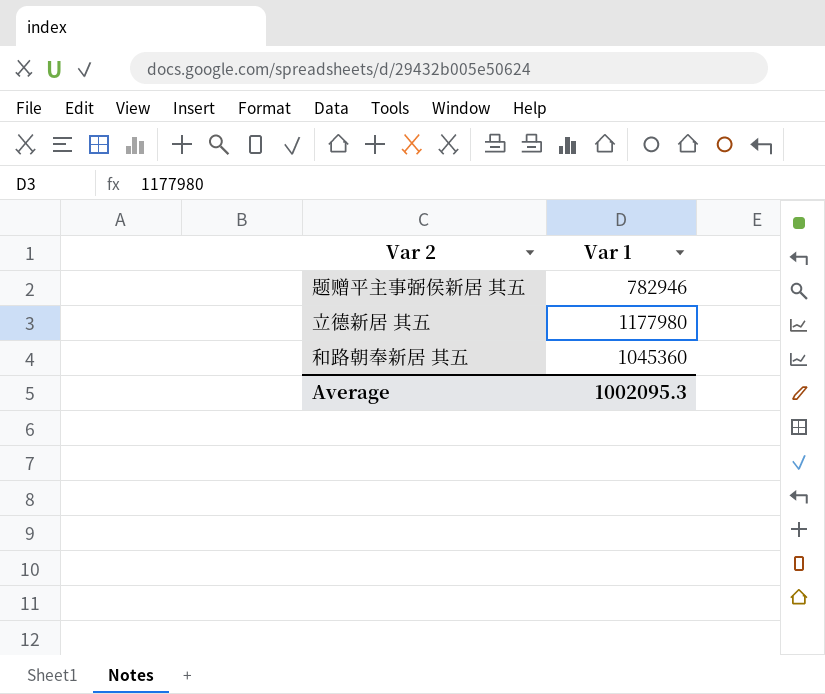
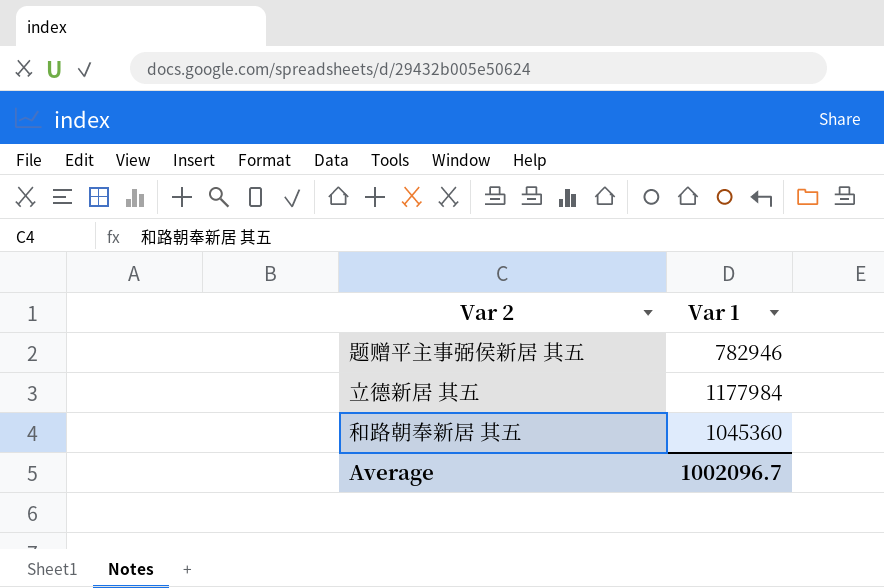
立德新居 其五 | Var 1: 1177980 -> 1177984
Average | Var 1: 1002095.3 -> 1002096.7

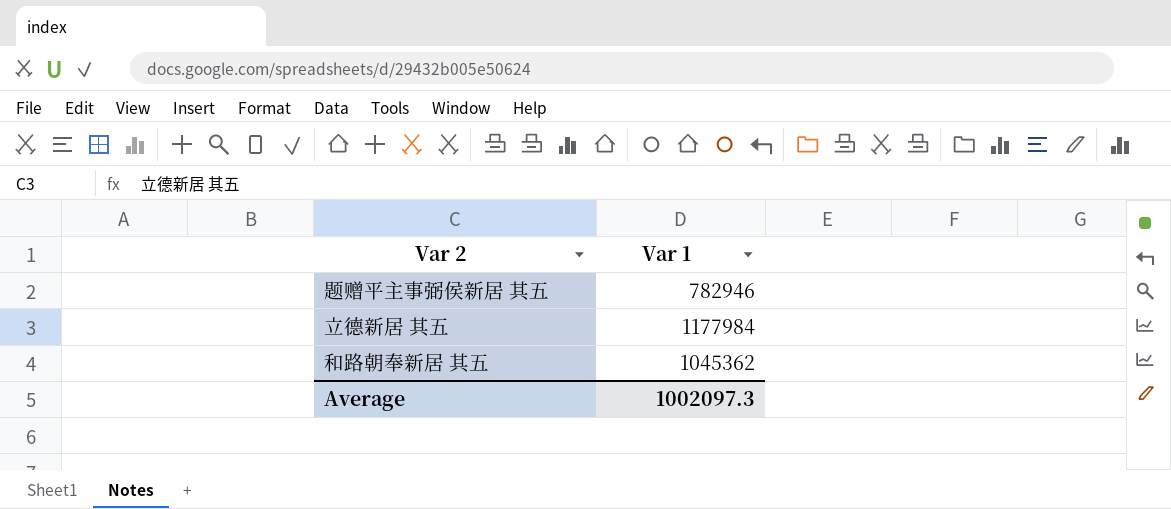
和路朝奉新居 其五 | Var 1: 1045360 -> 1045362
Average | Var 1: 1002096.7 -> 1002097.3

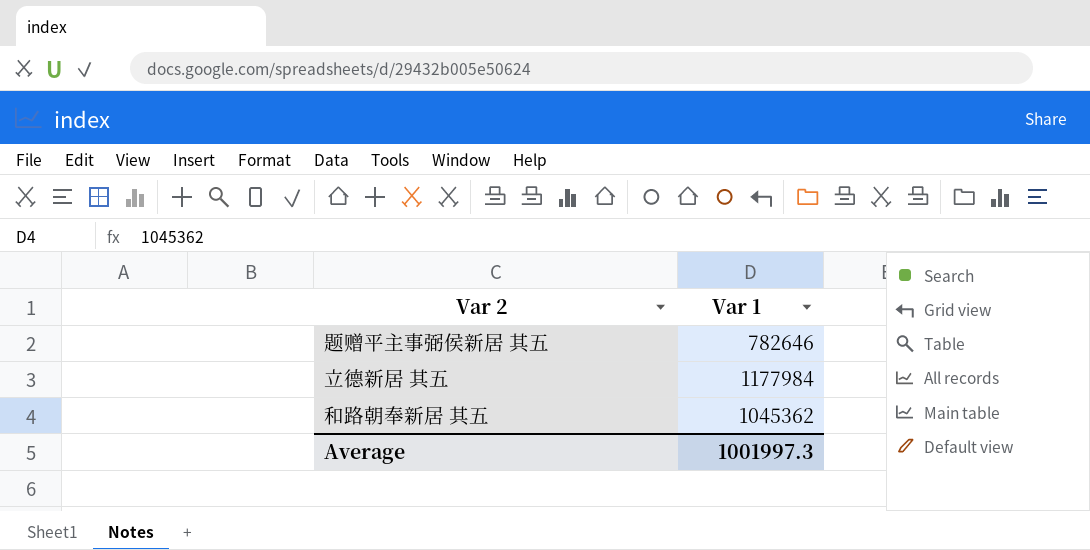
题赠平主事弼侯新居 其五 | Var 1: 782946 -> 782646
Average | Var 1: 1002097.3 -> 1001997.3

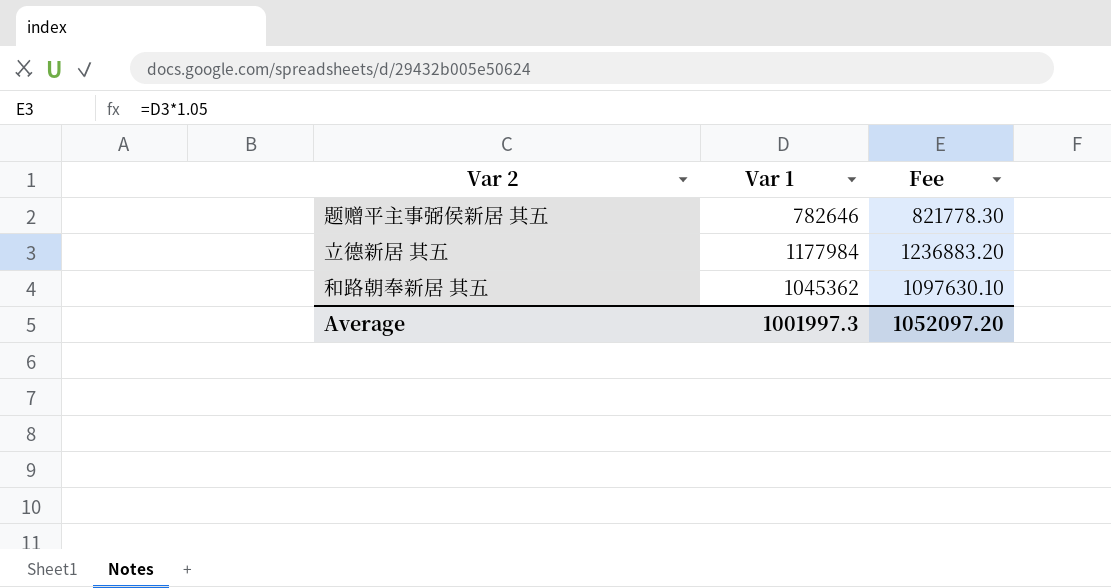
column Fee | formula: none -> [Var 1] * 1.05

